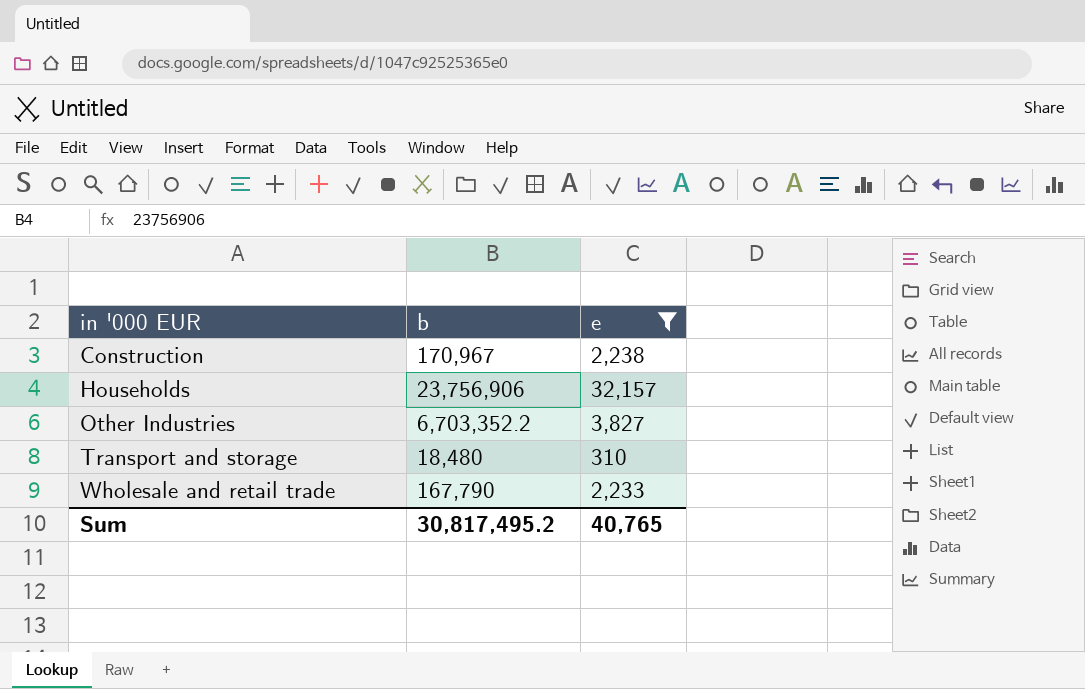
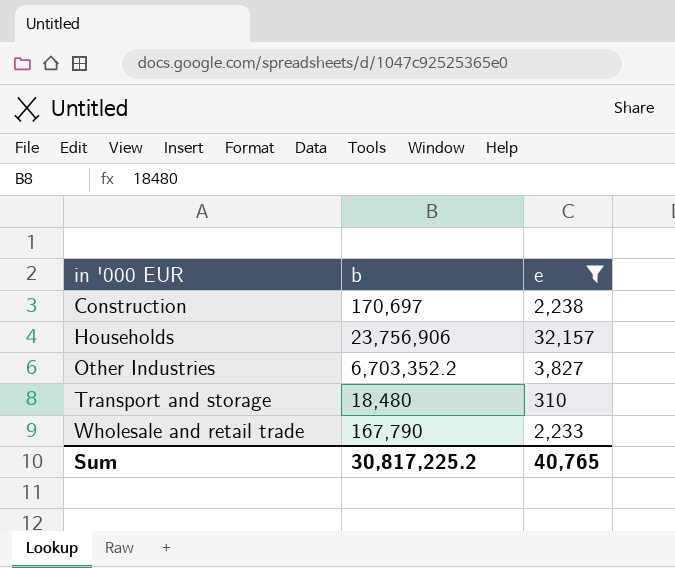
Construction | b: 170,967 -> 170,697
Sum | b: 30,817,495.2 -> 30,817,225.2

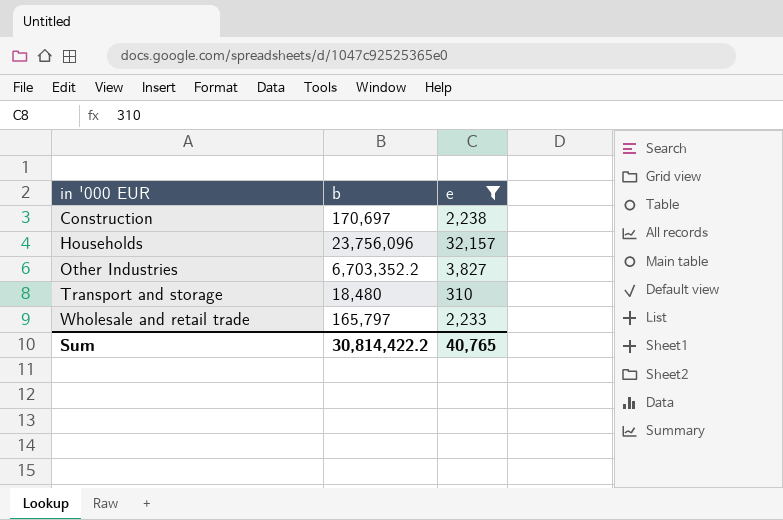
Households | b: 23,756,906 -> 23,756,096
Wholesale and retail trade | b: 167,790 -> 165,797
Sum | b: 30,817,225.2 -> 30,814,422.2

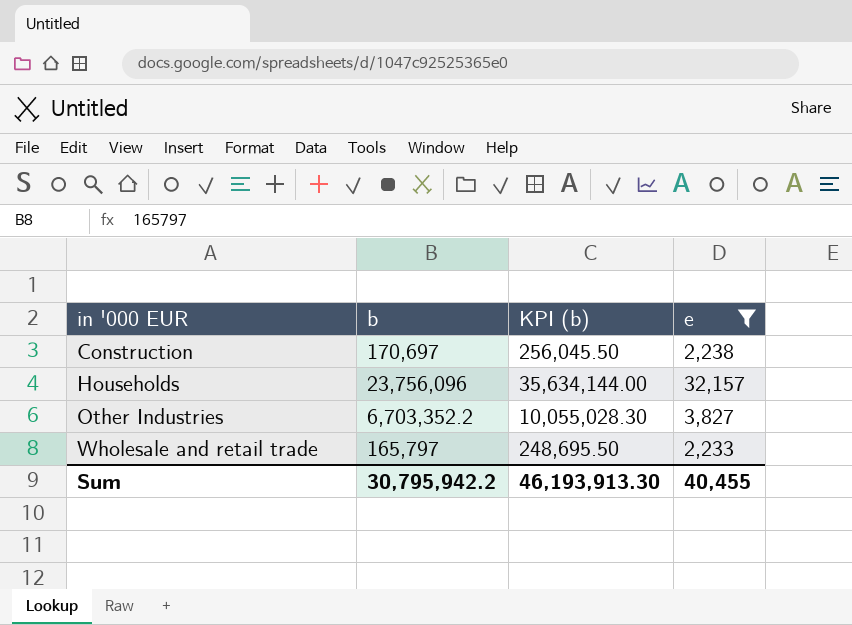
column KPI (b) | formula: none -> [b] * 1.5
row Transport and storage: 18,480 | 310 -> none
Sum | b: 30,814,422.2 -> 30,795,942.2
Sum | e: 40,765 -> 40,455

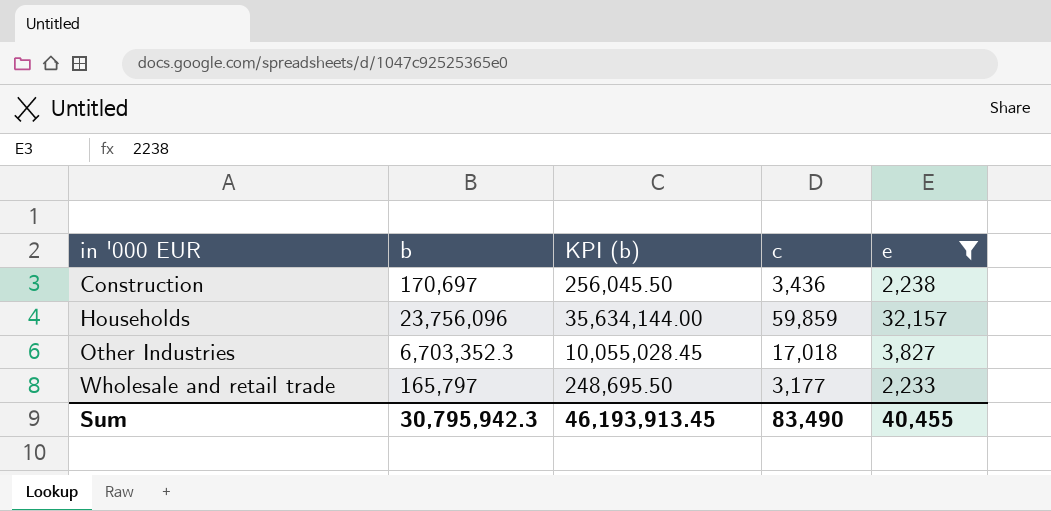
column c | position: none -> 4
Other Industries | b: 6,703,352.2 -> 6,703,352.3
Other Industries | KPI (b): 10,055,028.30 -> 10,055,028.45
Sum | b: 30,795,942.2 -> 30,795,942.3
Sum | KPI (b): 46,193,913.30 -> 46,193,913.45

